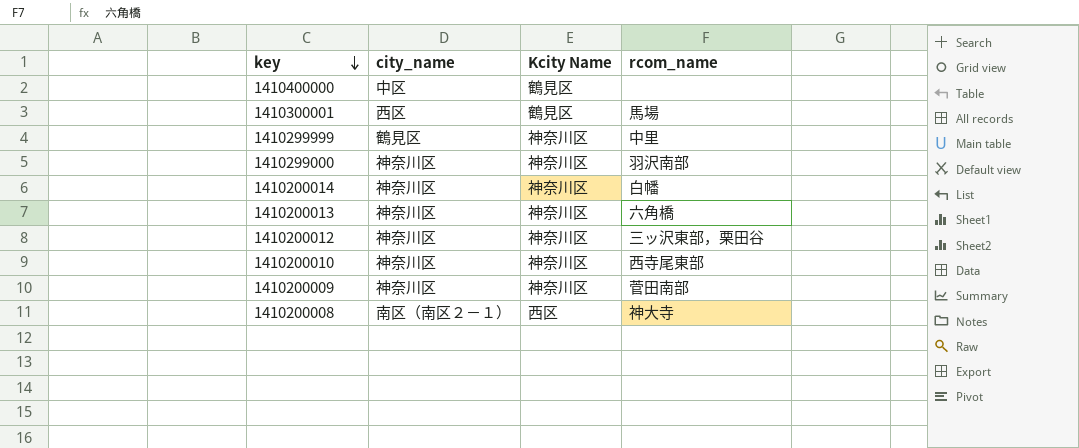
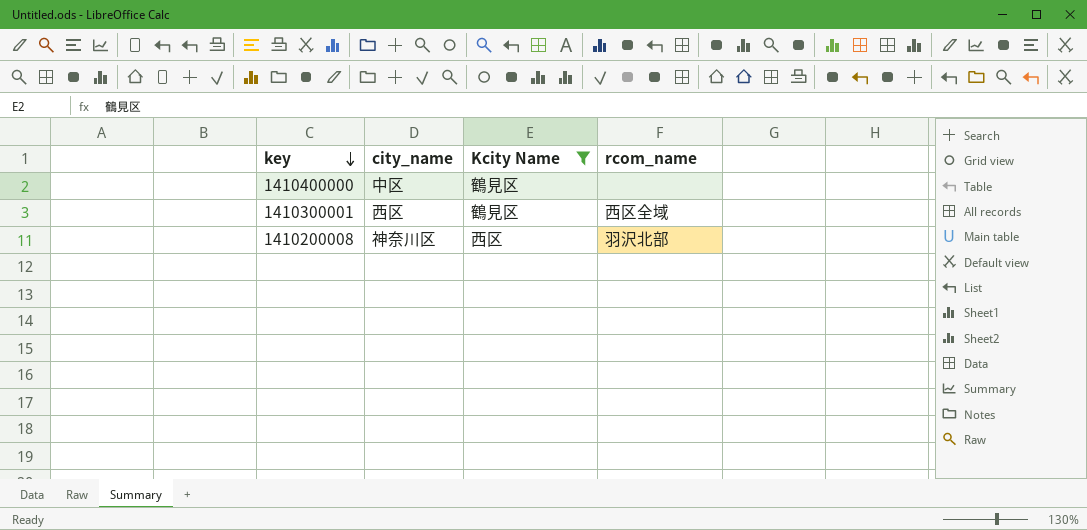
filter: none -> Kcity Name != 神奈川区
1410300001 | rcom_name: 馬場 -> 西区全域
1410200008 | city_name: 南区（南区２－１） -> 神奈川区
1410200008 | rcom_name: 神大寺 -> 羽沢北部

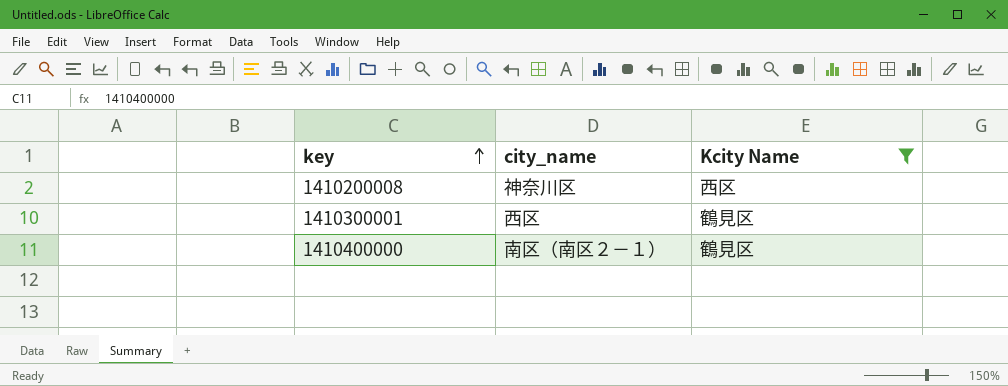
row order: key descending -> key ascending
column rcom_name | position: 4 -> none
1410400000 | city_name: 中区 -> 南区（南区２－１）

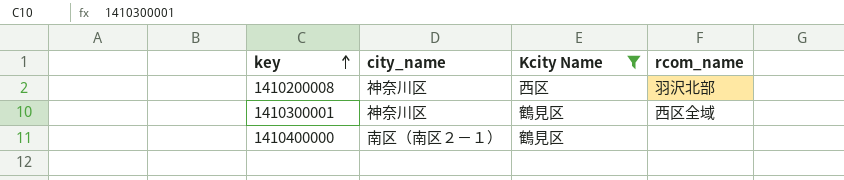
column rcom_name | position: none -> 4
1410300001 | city_name: 西区 -> 神奈川区

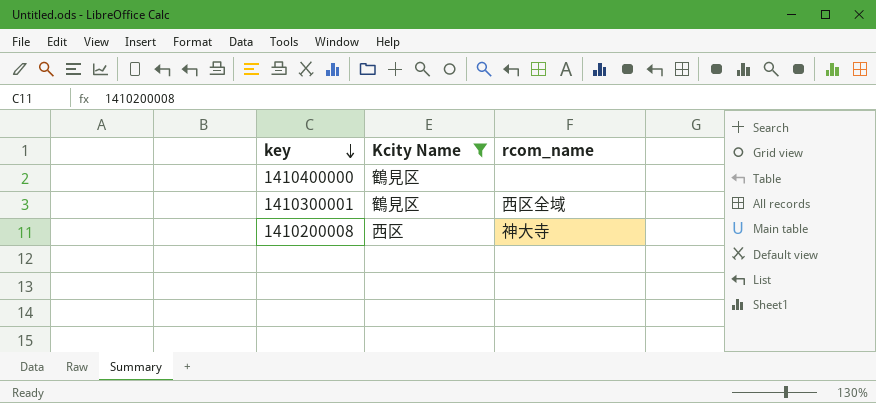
row order: key ascending -> key descending
column city_name | position: 2 -> none
1410200008 | rcom_name: 羽沢北部 -> 神大寺

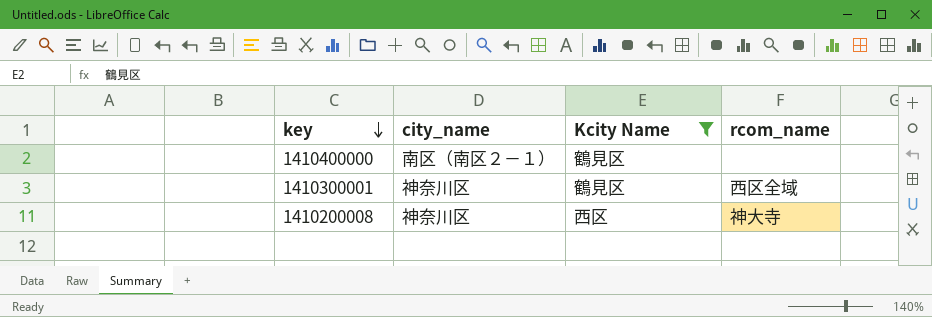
column city_name | position: none -> 2

